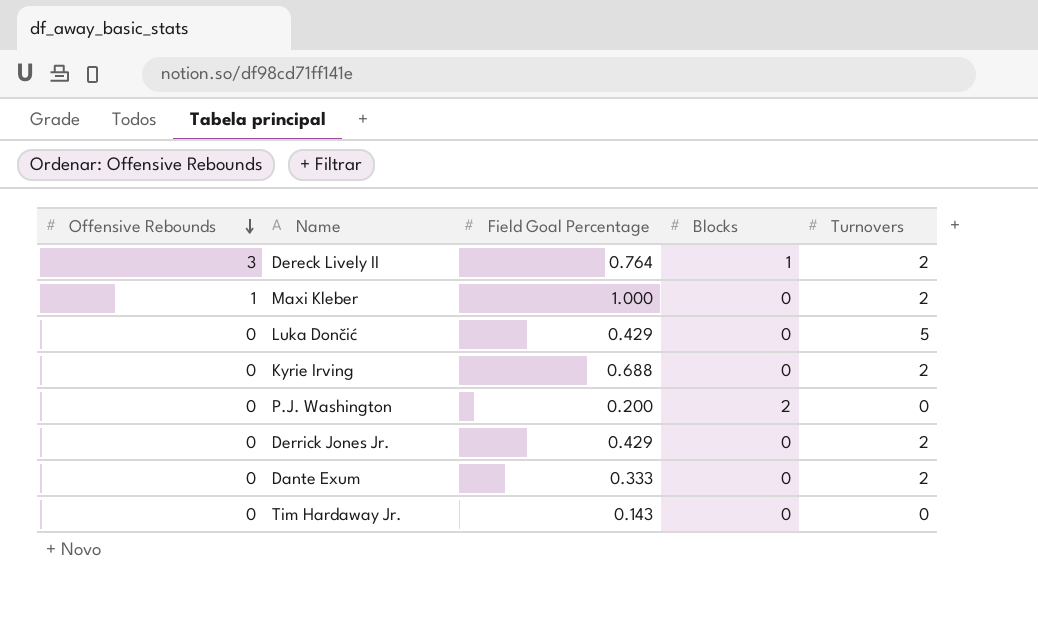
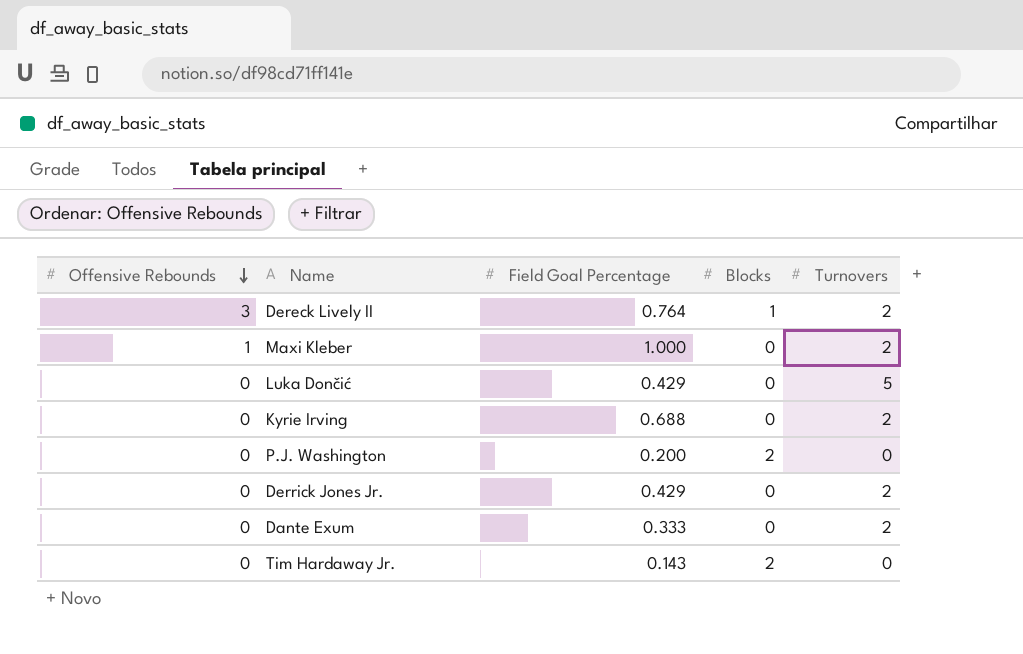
Tim Hardaway Jr. | Blocks: 0 -> 2

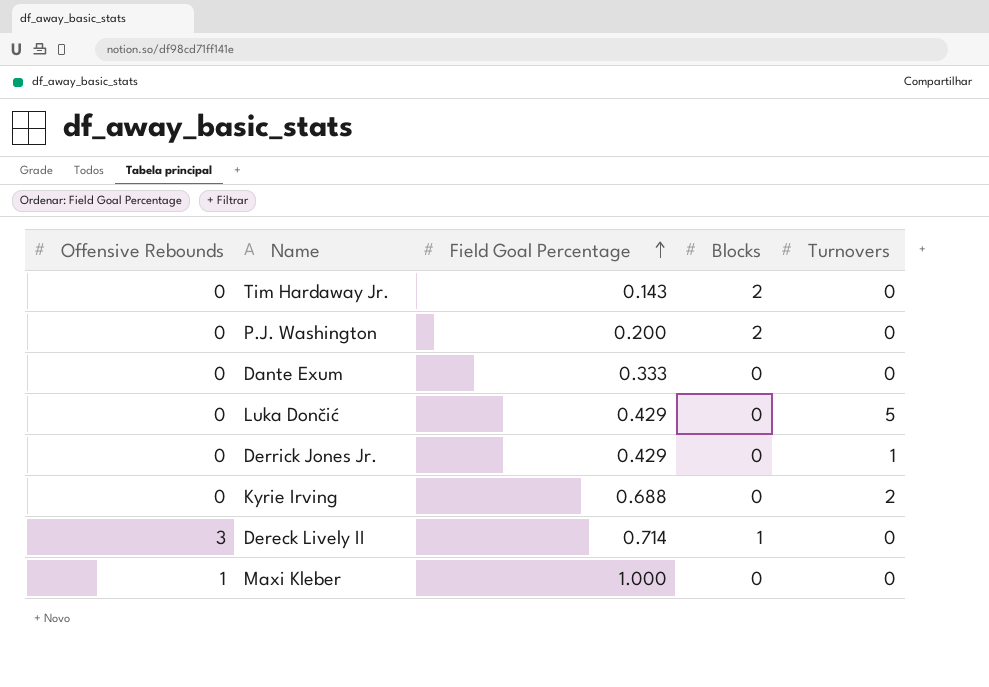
row order: Offensive Rebounds descending -> Field Goal Percentage ascending
Dante Exum | Turnovers: 2 -> 0
Derrick Jones Jr. | Turnovers: 2 -> 1
Dereck Lively II | Field Goal Percentage: 0.764 -> 0.714
Dereck Lively II | Turnovers: 2 -> 0
Maxi Kleber | Turnovers: 2 -> 0

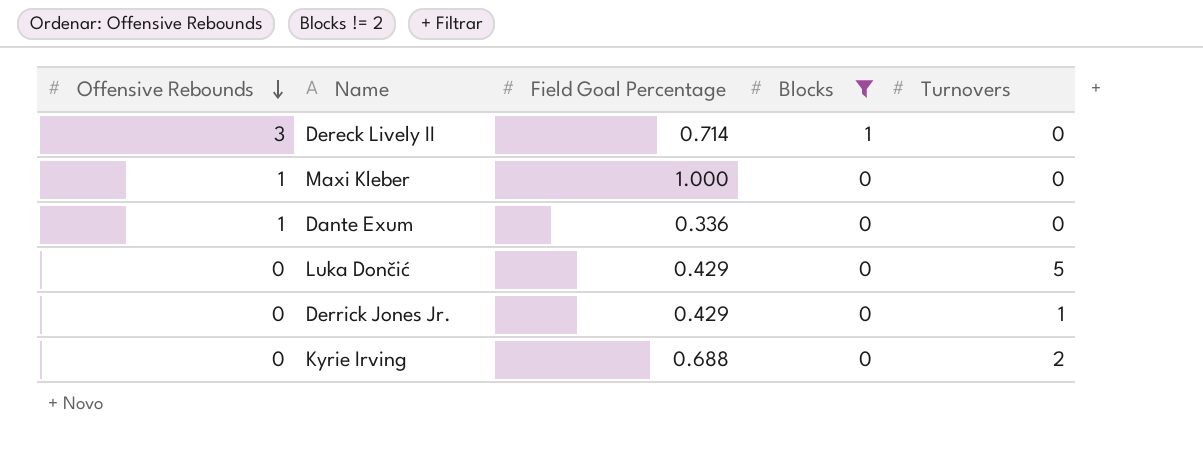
filter: none -> Blocks != 2
row order: Field Goal Percentage ascending -> Offensive Rebounds descending
Dante Exum | Offensive Rebounds: 0 -> 1
Dante Exum | Field Goal Percentage: 0.333 -> 0.336

